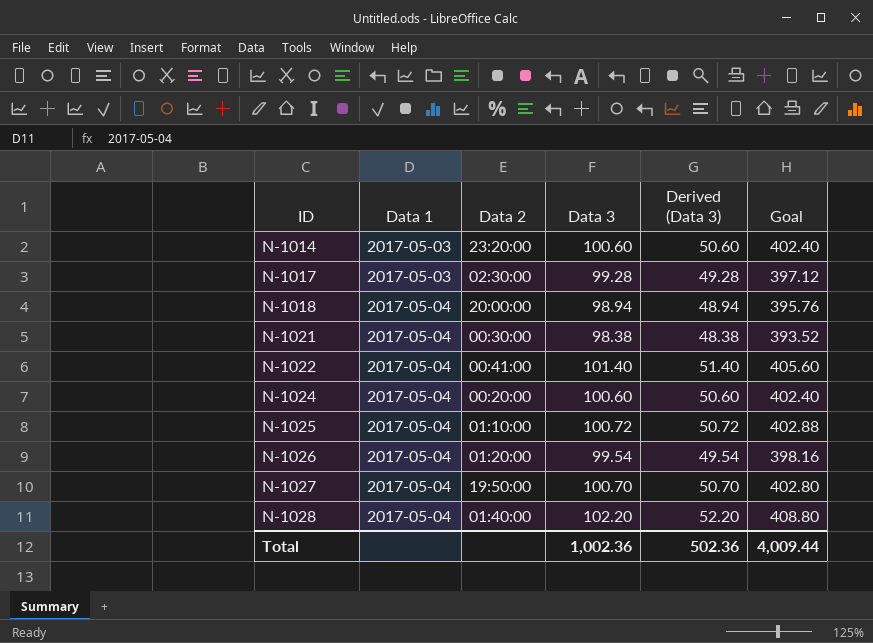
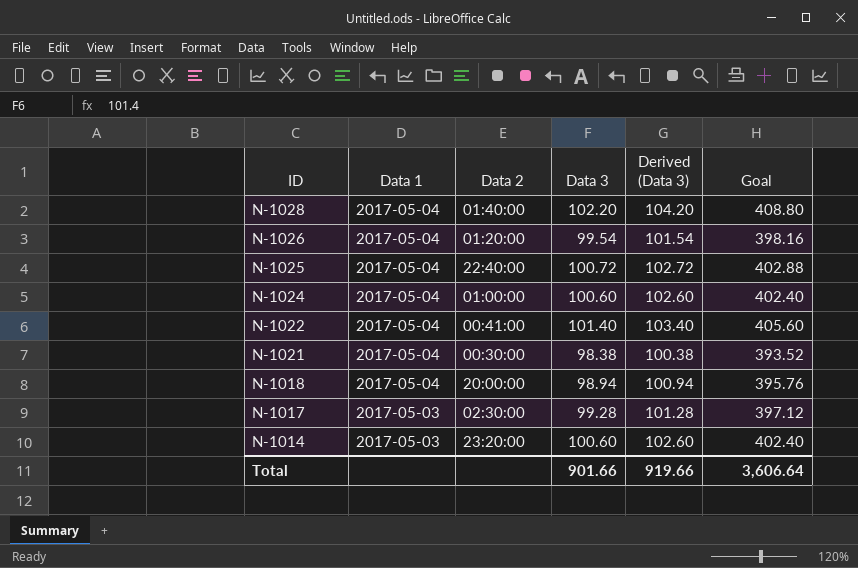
row order: ID ascending -> ID descending
column Derived (Data 3) | formula: [Data 3] - 50 -> [Data 3] + 2
row N-1027: 2017-05-04 | 19:50:00 | 100.70 | 50.70 | 402.80 -> none
N-1025 | Data 2: 01:10:00 -> 22:40:00
N-1024 | Data 2: 00:20:00 -> 01:00:00
Total | Data 3: 1,002.36 -> 901.66
Total | Derived (Data 3): 502.36 -> 919.66
Total | Goal: 4,009.44 -> 3,606.64

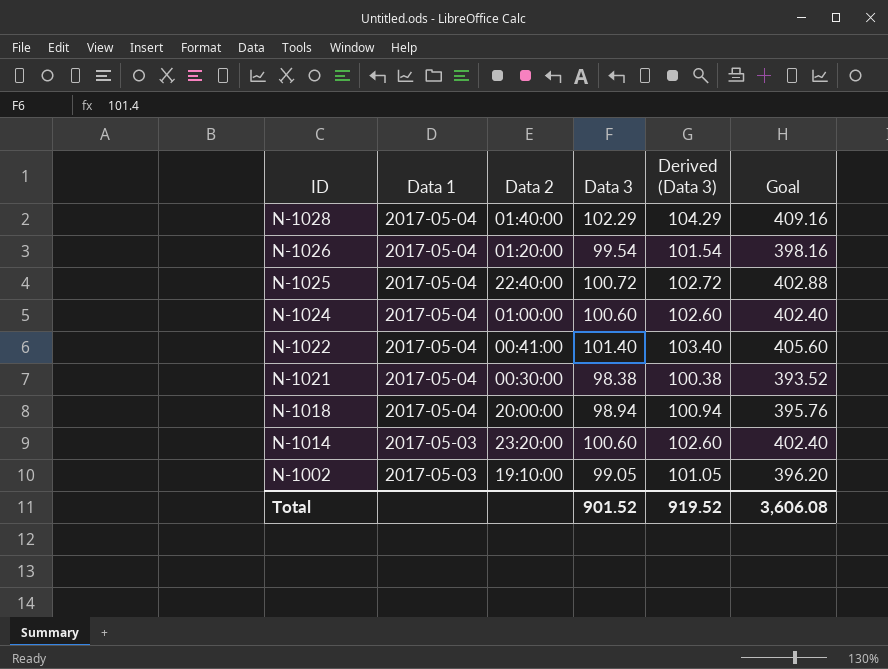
row N-1017: 2017-05-03 | 02:30:00 | 99.28 | 101.28 | 397.12 -> none
N-1028 | Data 3: 102.20 -> 102.29
N-1028 | Derived (Data 3): 104.20 -> 104.29
N-1028 | Goal: 408.80 -> 409.16
row N-1002: none -> 2017-05-03 | 19:10:00 | 99.05 | 101.05 | 396.20
Total | Data 3: 901.66 -> 901.52
Total | Derived (Data 3): 919.66 -> 919.52
Total | Goal: 3,606.64 -> 3,606.08

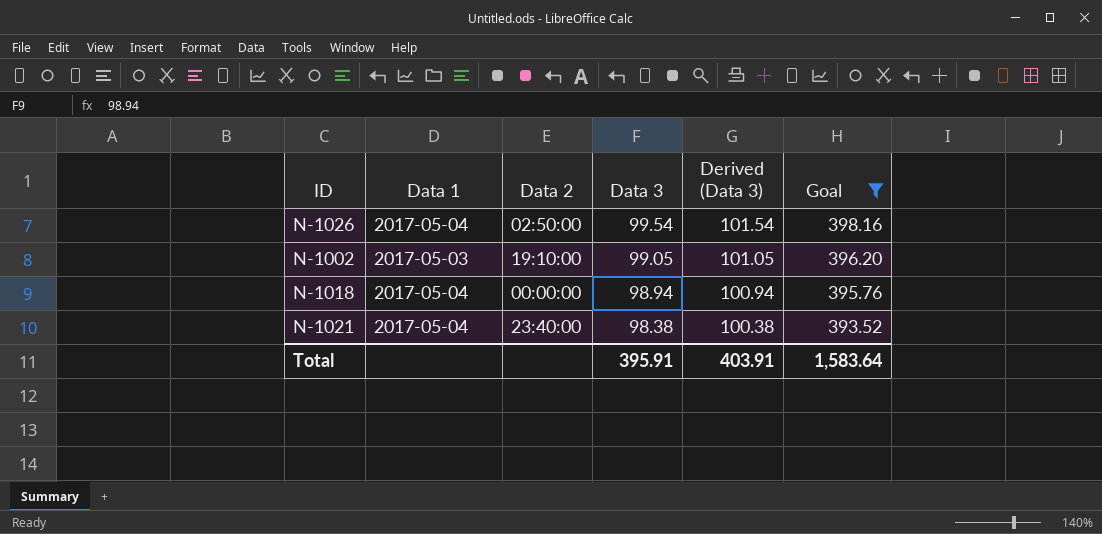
filter: none -> Goal <= 398.16
row order: ID descending -> Data 3 descending
N-1026 | Data 2: 01:20:00 -> 02:50:00
N-1018 | Data 2: 20:00:00 -> 00:00:00
N-1021 | Data 2: 00:30:00 -> 23:40:00
Total | Data 3: 901.52 -> 395.91
Total | Derived (Data 3): 919.52 -> 403.91
Total | Goal: 3,606.08 -> 1,583.64

